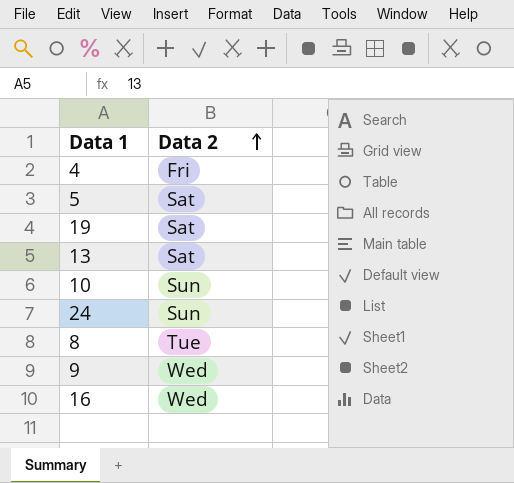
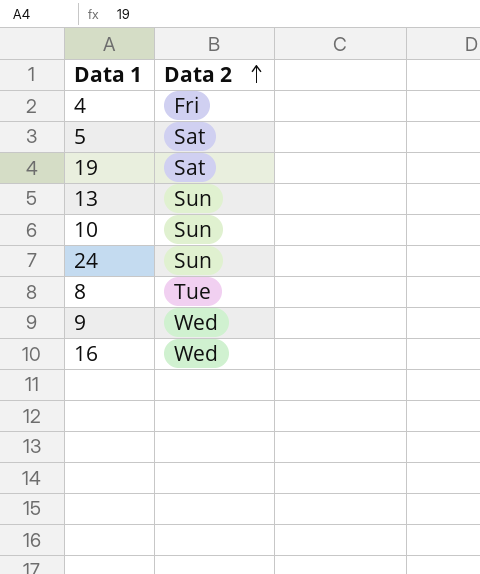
13 | Data 2: Sat -> Sun

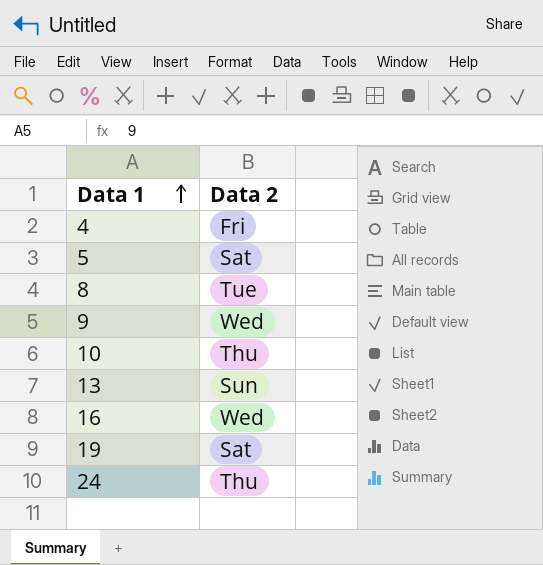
row order: Data 2 ascending -> Data 1 ascending
10 | Data 2: Sun -> Thu
24 | Data 2: Sun -> Thu

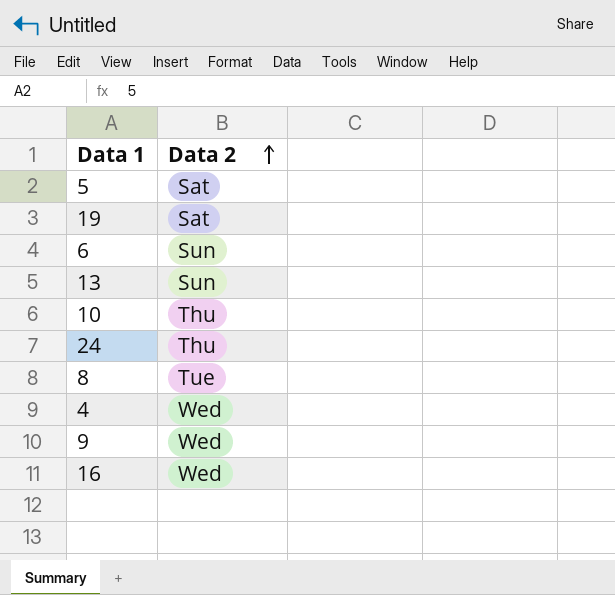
row order: Data 1 ascending -> Data 2 ascending
row 6: none -> Sun
4 | Data 2: Fri -> Wed

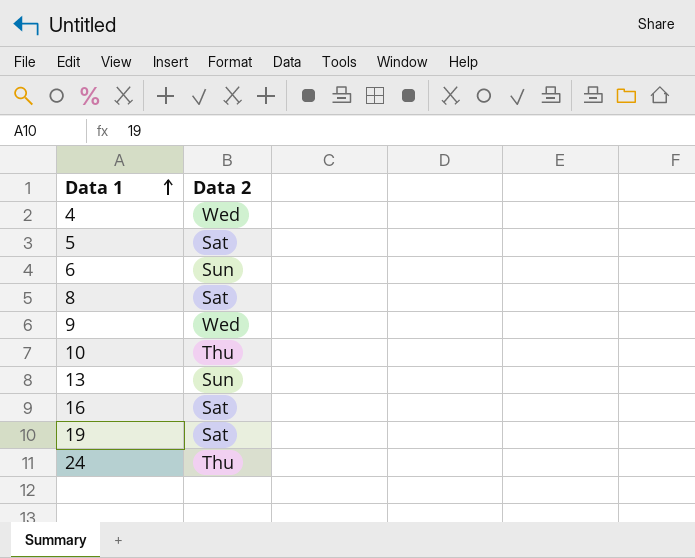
row order: Data 2 ascending -> Data 1 ascending
8 | Data 2: Tue -> Sat
16 | Data 2: Wed -> Sat

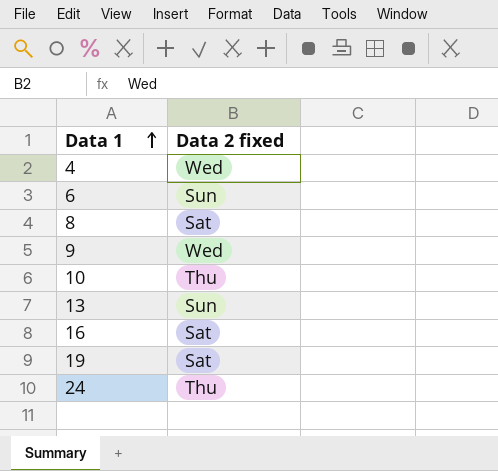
column name: Data 2 -> Data 2 fixed
row 5: Sat -> none

